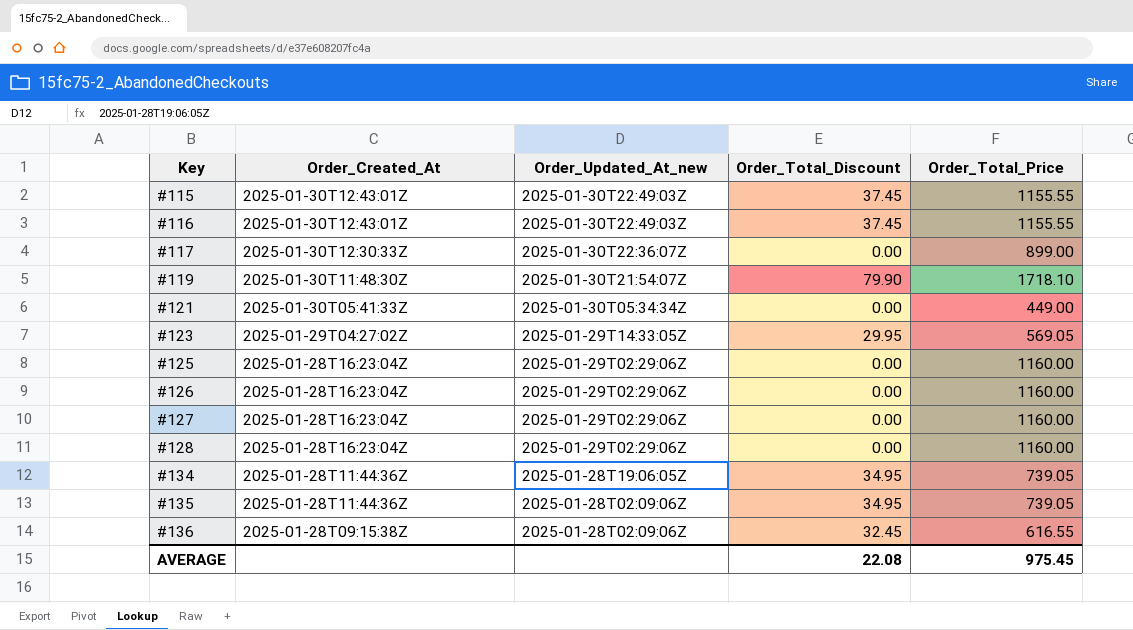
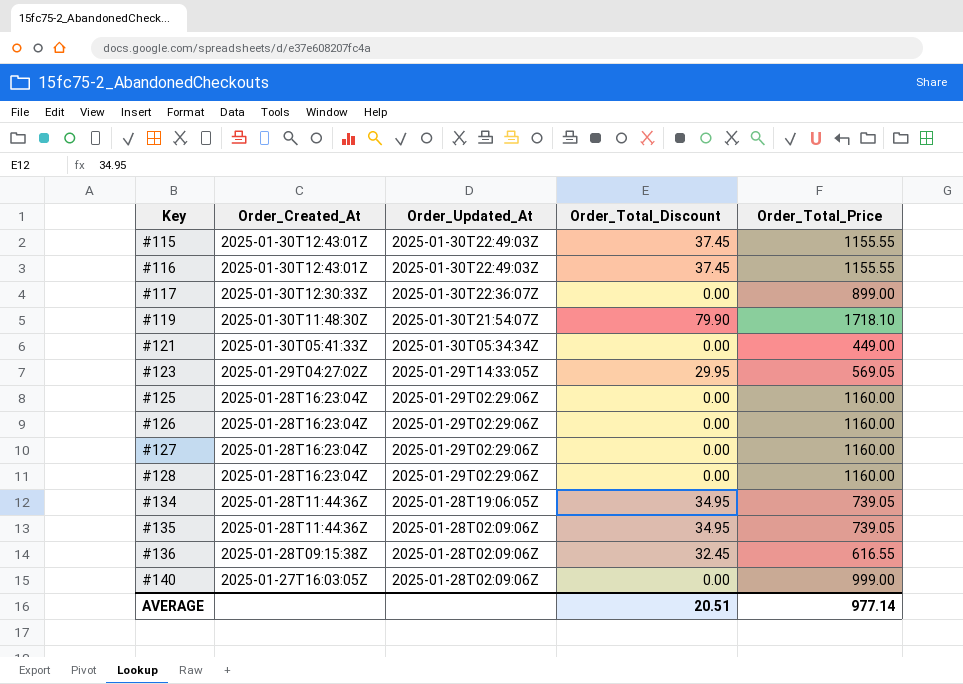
column name: Order_Updated_At_new -> Order_Updated_At
row #140: none -> 2025-01-27T16:03:05Z | 2025-01-28T02:09:06Z | 0.00 | 999.00
AVERAGE | Order_Total_Discount: 22.08 -> 20.51
AVERAGE | Order_Total_Price: 975.45 -> 977.14

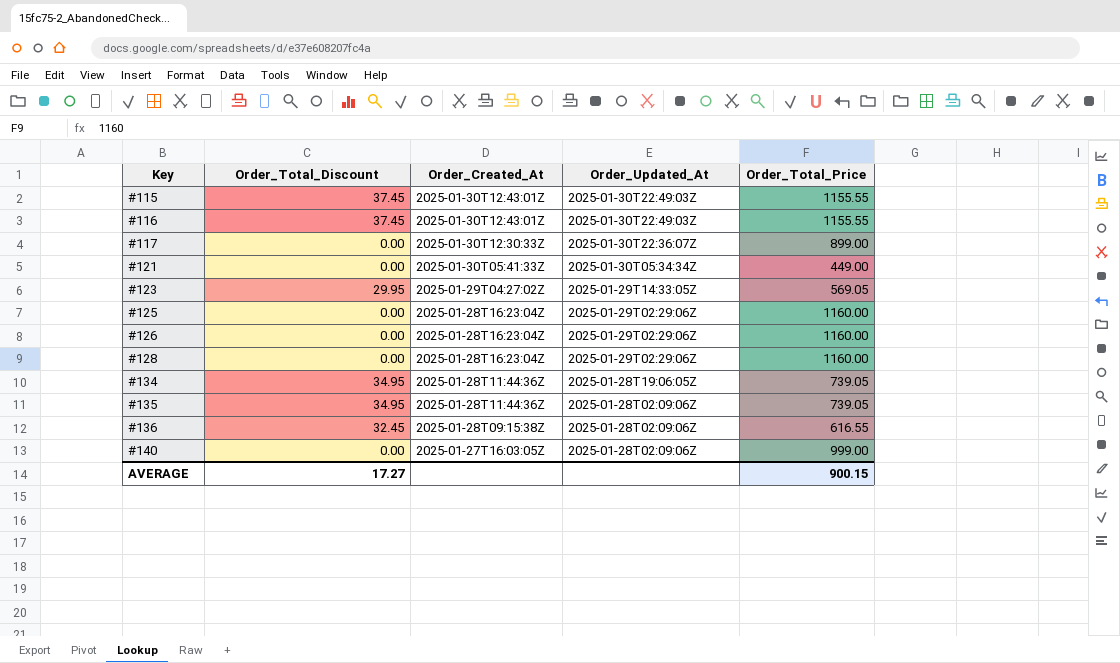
column Order_Total_Discount | position: 4 -> 2
row #119: 2025-01-30T11:48:30Z | 2025-01-30T21:54:07Z | 79.90 | 1718.10 -> none
row #127: 2025-01-28T16:23:04Z | 2025-01-29T02:29:06Z | 0.00 | 1160.00 -> none
AVERAGE | Order_Total_Discount: 20.51 -> 17.27
AVERAGE | Order_Total_Price: 977.14 -> 900.15

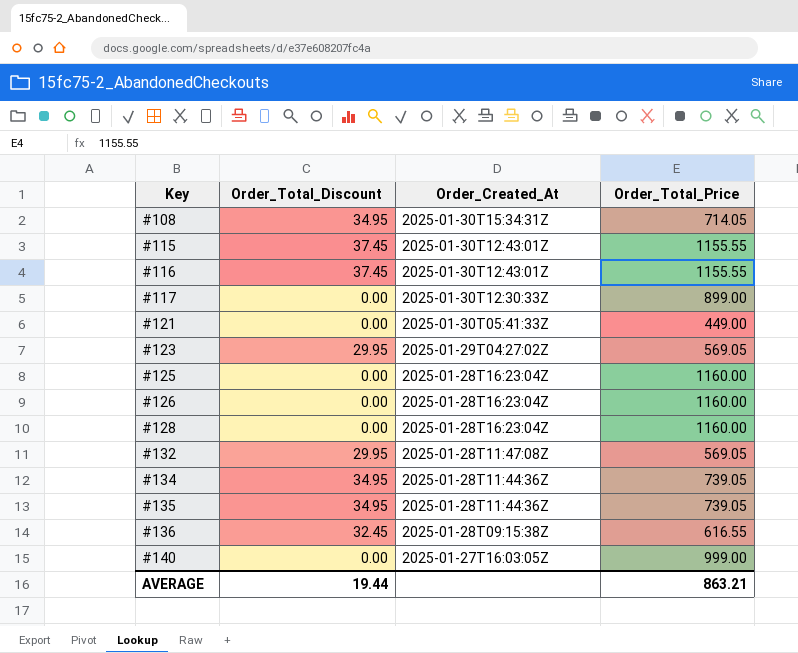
column Order_Updated_At | position: 4 -> none
row #108: none -> 34.95 | 2025-01-30T15:34:31Z | 714.05
row #132: none -> 29.95 | 2025-01-28T11:47:08Z | 569.05
AVERAGE | Order_Total_Discount: 17.27 -> 19.44
AVERAGE | Order_Total_Price: 900.15 -> 863.21

